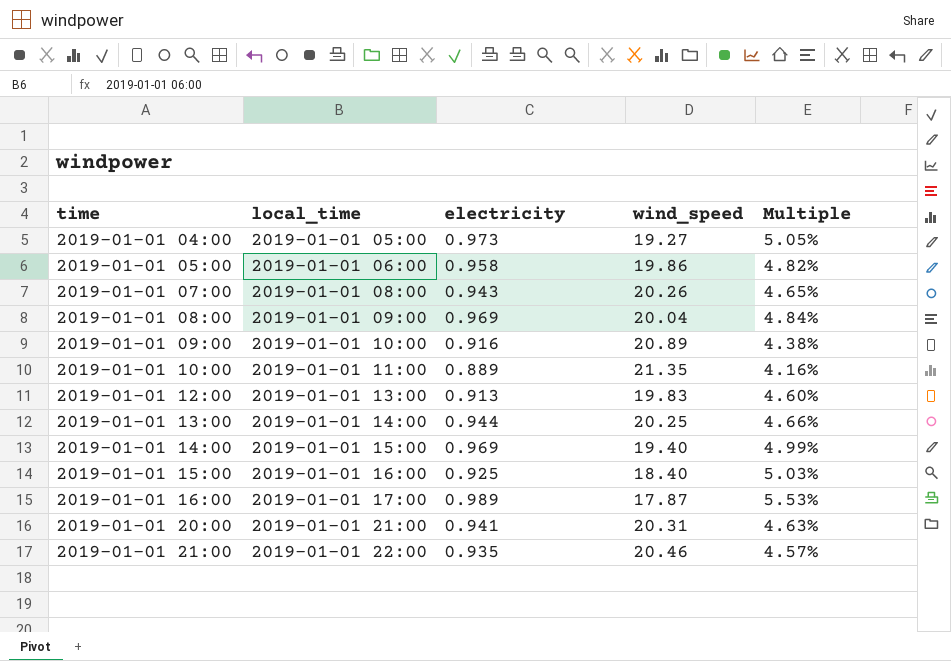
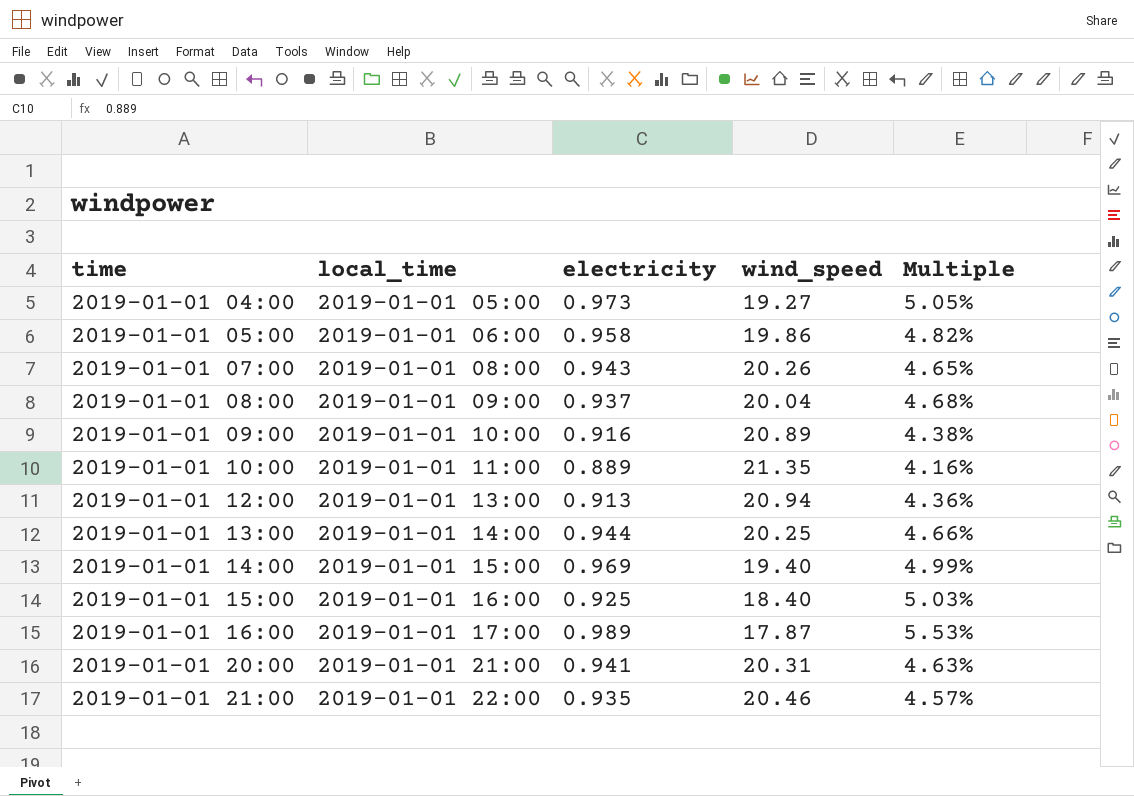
2019-01-01 08:00 | electricity: 0.969 -> 0.937
2019-01-01 08:00 | Multiple: 4.84% -> 4.68%
2019-01-01 12:00 | wind_speed: 19.83 -> 20.94
2019-01-01 12:00 | Multiple: 4.60% -> 4.36%

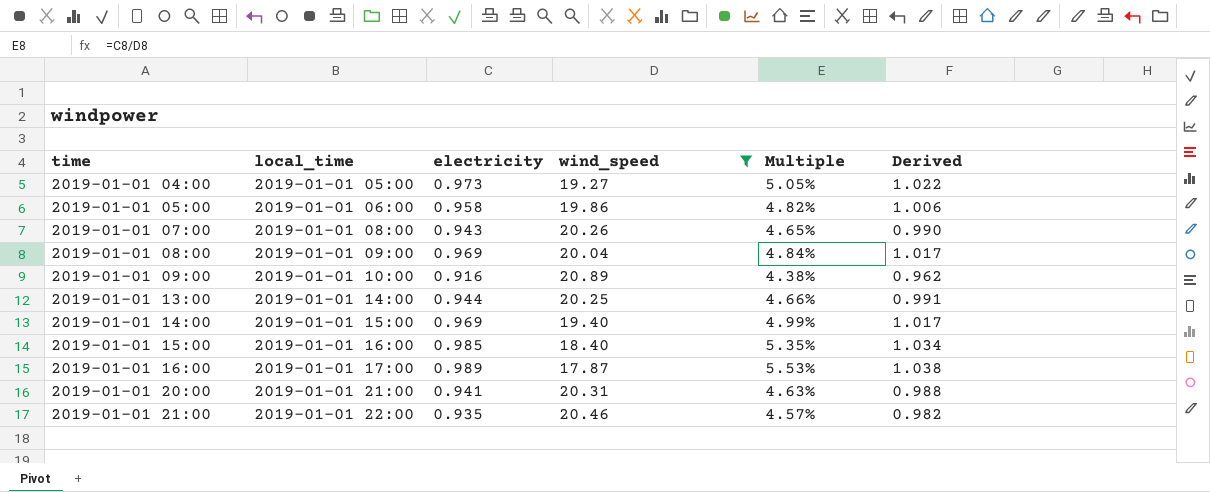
filter: none -> wind_speed <= 20.89
column Derived | formula: none -> [electricity] * 1.05
2019-01-01 08:00 | electricity: 0.937 -> 0.969
2019-01-01 08:00 | Multiple: 4.68% -> 4.84%
2019-01-01 15:00 | electricity: 0.925 -> 0.985
2019-01-01 15:00 | Multiple: 5.03% -> 5.35%

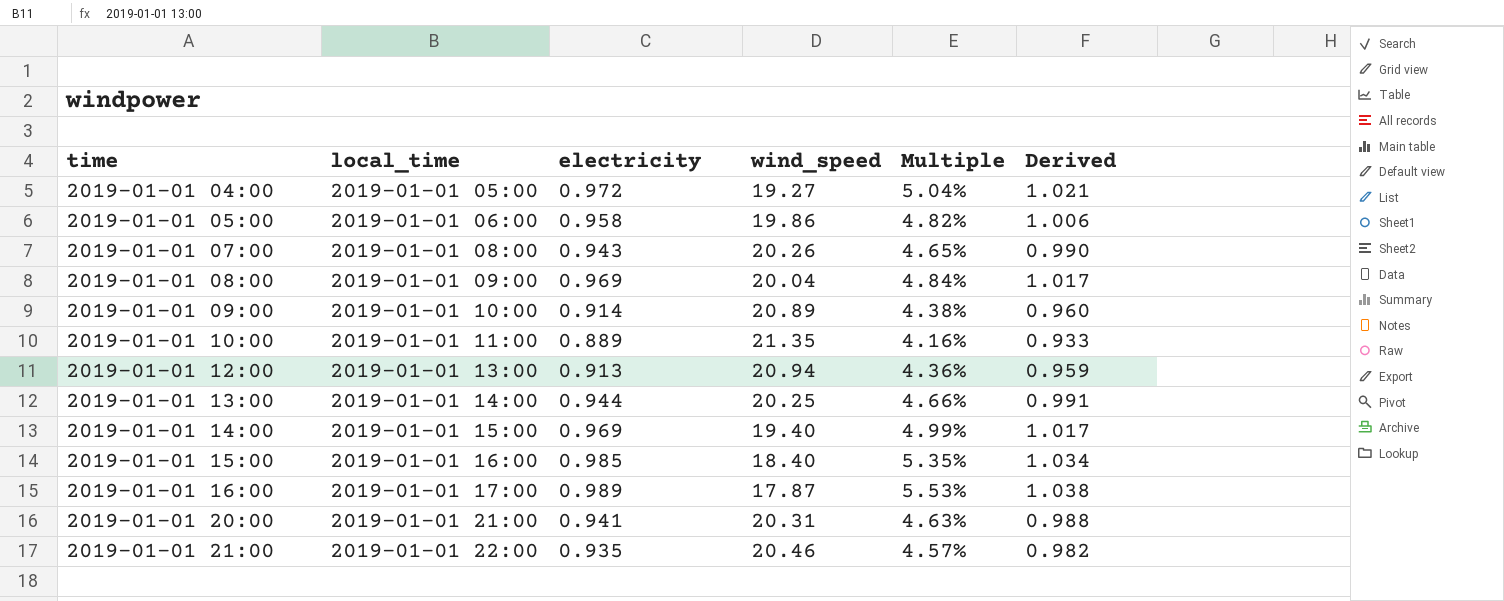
filter: wind_speed <= 20.89 -> none
2019-01-01 04:00 | electricity: 0.973 -> 0.972
2019-01-01 04:00 | Multiple: 5.05% -> 5.04%
2019-01-01 04:00 | Derived: 1.022 -> 1.021
2019-01-01 09:00 | electricity: 0.916 -> 0.914
2019-01-01 09:00 | Derived: 0.962 -> 0.960

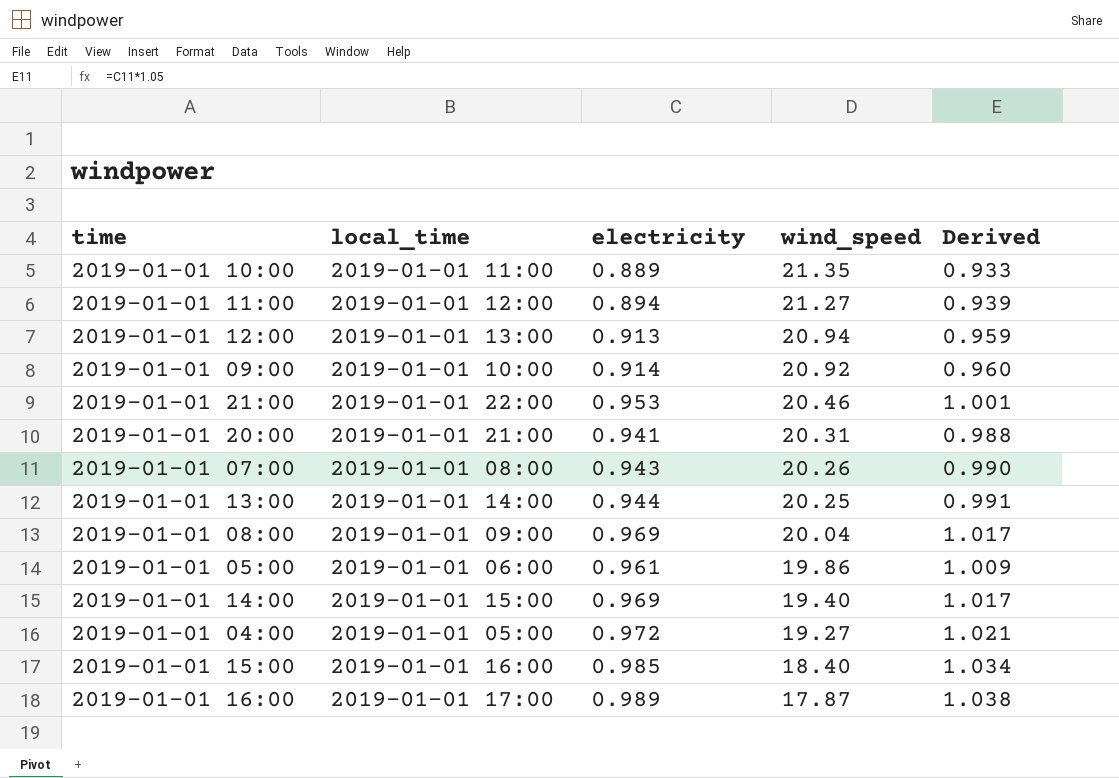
row order: time ascending -> wind_speed descending
column Multiple | formula: [electricity] / [wind_speed] -> none
row 2019-01-01 11:00: none -> 2019-01-01 12:00 | 0.894 | 21.27 | 0.939
2019-01-01 09:00 | wind_speed: 20.89 -> 20.92
2019-01-01 21:00 | electricity: 0.935 -> 0.953
2019-01-01 21:00 | Derived: 0.982 -> 1.001
2019-01-01 05:00 | electricity: 0.958 -> 0.961
2019-01-01 05:00 | Derived: 1.006 -> 1.009

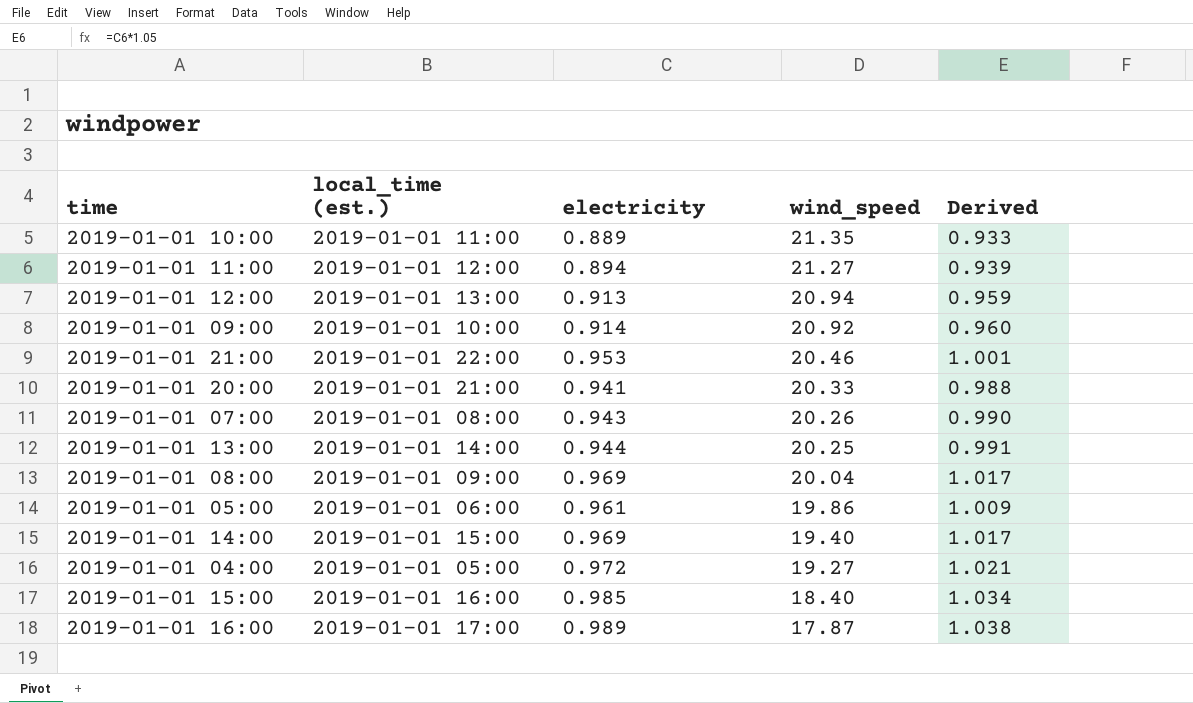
column name: local_time -> local_time (est.)
2019-01-01 20:00 | wind_speed: 20.31 -> 20.33

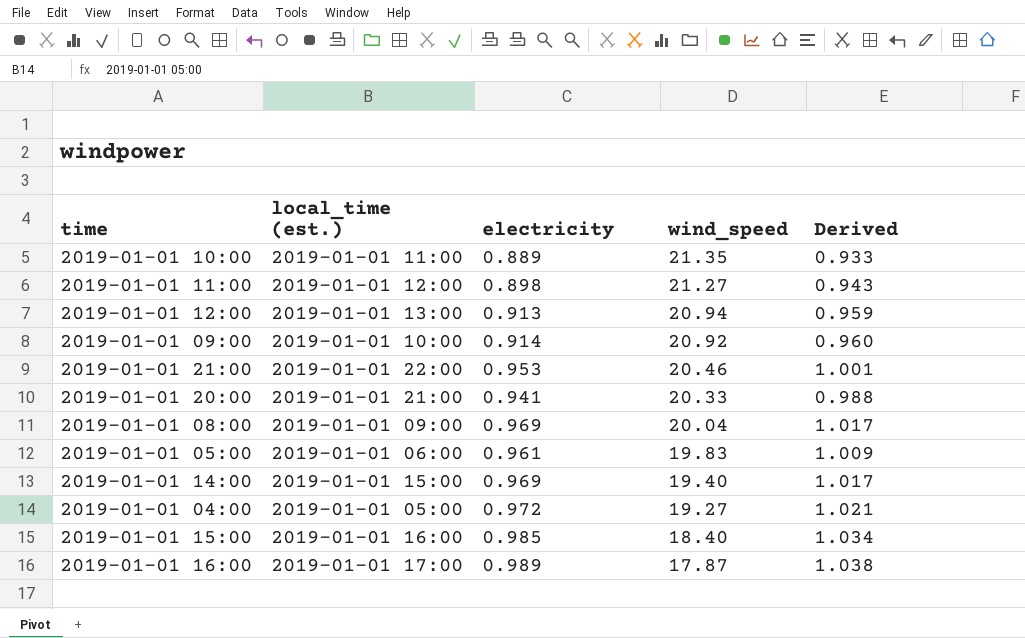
row 2019-01-01 07:00: 2019-01-01 08:00 | 0.943 | 20.26 | 0.990 -> none
row 2019-01-01 13:00: 2019-01-01 14:00 | 0.944 | 20.25 | 0.991 -> none
2019-01-01 11:00 | electricity: 0.894 -> 0.898
2019-01-01 11:00 | Derived: 0.939 -> 0.943
2019-01-01 05:00 | wind_speed: 19.86 -> 19.83

